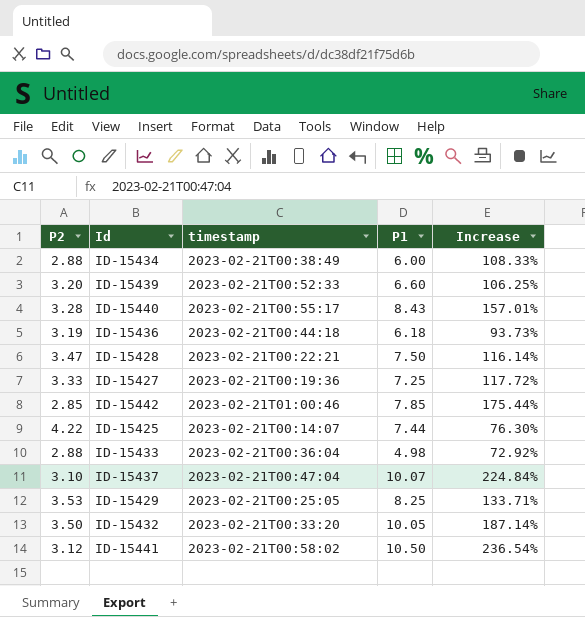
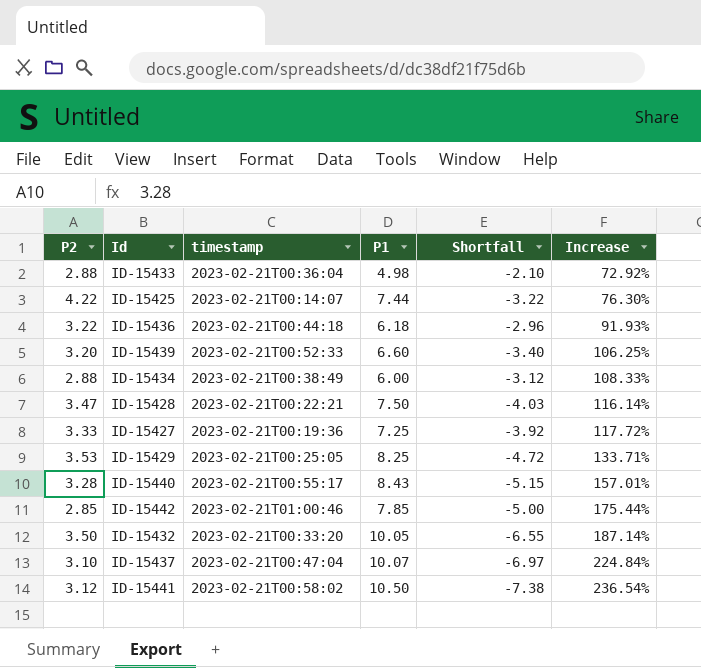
row order: none -> Increase ascending
column Shortfall | formula: none -> [P2] - [P1]
ID-15436 | P2: 3.19 -> 3.22
ID-15436 | Increase: 93.73% -> 91.93%

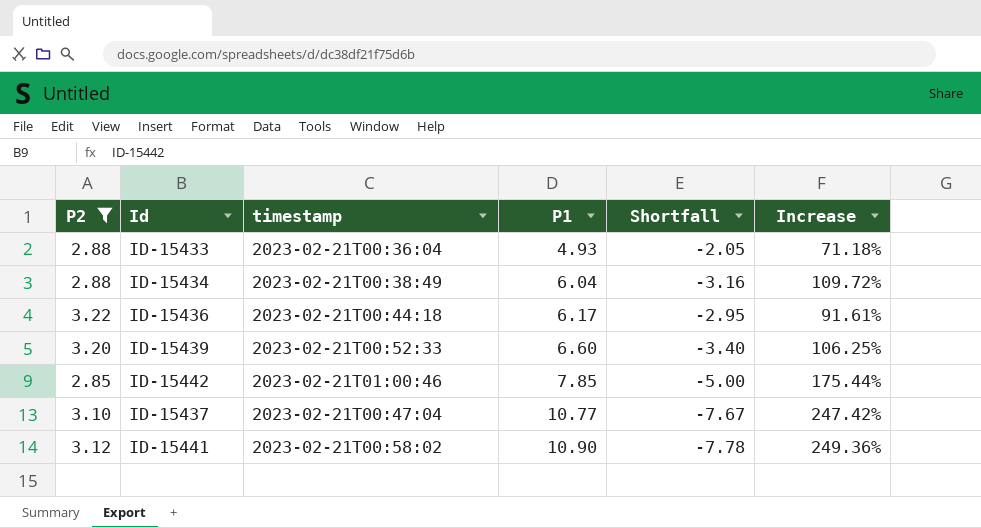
filter: none -> P2 <= 3.22
row order: Increase ascending -> P1 ascending
ID-15433 | P1: 4.98 -> 4.93
ID-15433 | Shortfall: -2.10 -> -2.05
ID-15433 | Increase: 72.92% -> 71.18%
ID-15434 | P1: 6.00 -> 6.04
ID-15434 | Shortfall: -3.12 -> -3.16
ID-15434 | Increase: 108.33% -> 109.72%
ID-15436 | P1: 6.18 -> 6.17
ID-15436 | Shortfall: -2.96 -> -2.95
ID-15436 | Increase: 91.93% -> 91.61%
ID-15437 | P1: 10.07 -> 10.77
ID-15437 | Shortfall: -6.97 -> -7.67
ID-15437 | Increase: 224.84% -> 247.42%
ID-15441 | P1: 10.50 -> 10.90
ID-15441 | Shortfall: -7.38 -> -7.78
ID-15441 | Increase: 236.54% -> 249.36%

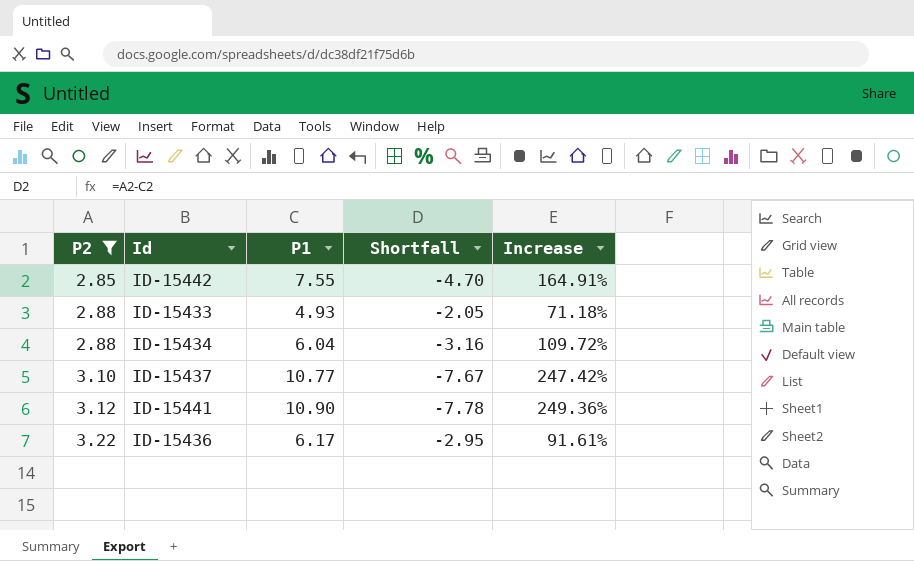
row order: P1 ascending -> P2 ascending
column timestamp | position: 3 -> none
row ID-15439: 3.20 | 2023-02-21T00:52:33 | 6.60 | -3.40 | 106.25% -> none
ID-15442 | P1: 7.85 -> 7.55
ID-15442 | Shortfall: -5.00 -> -4.70
ID-15442 | Increase: 175.44% -> 164.91%

